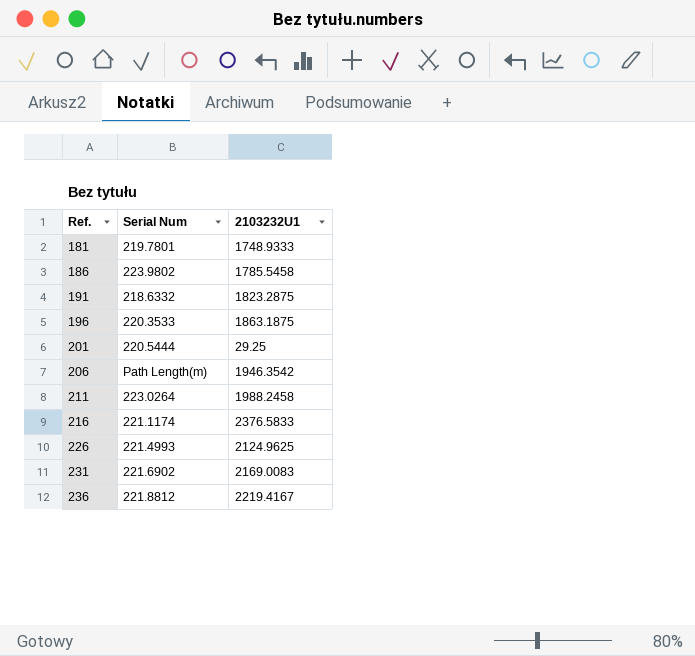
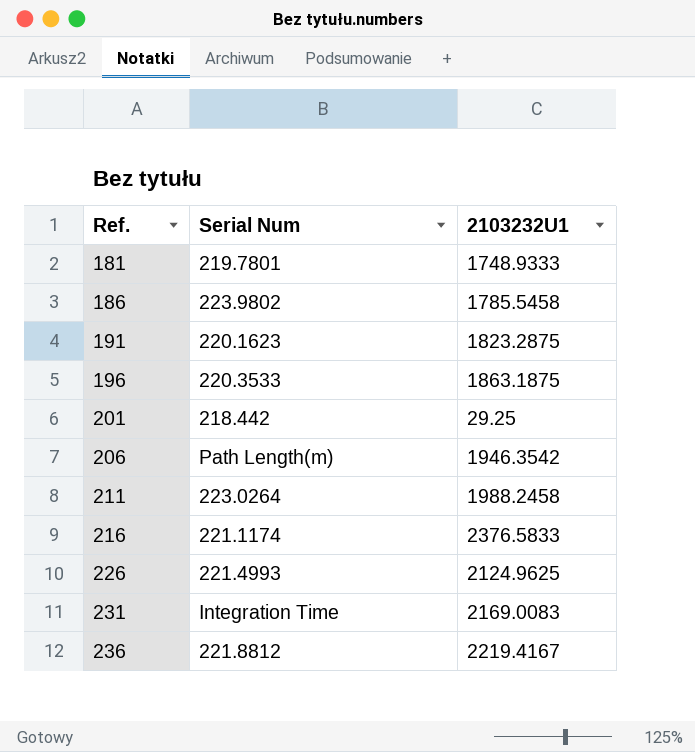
191 | Serial Num: 218.6332 -> 220.1623
201 | Serial Num: 220.5444 -> 218.442
231 | Serial Num: 221.6902 -> Integration Time

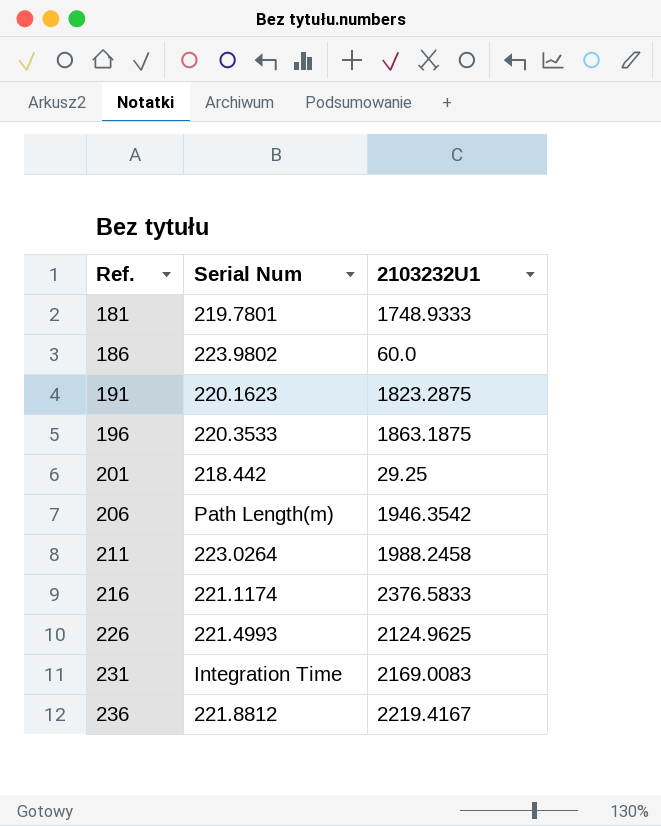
186 | 2103232U1: 1785.5458 -> 60.0

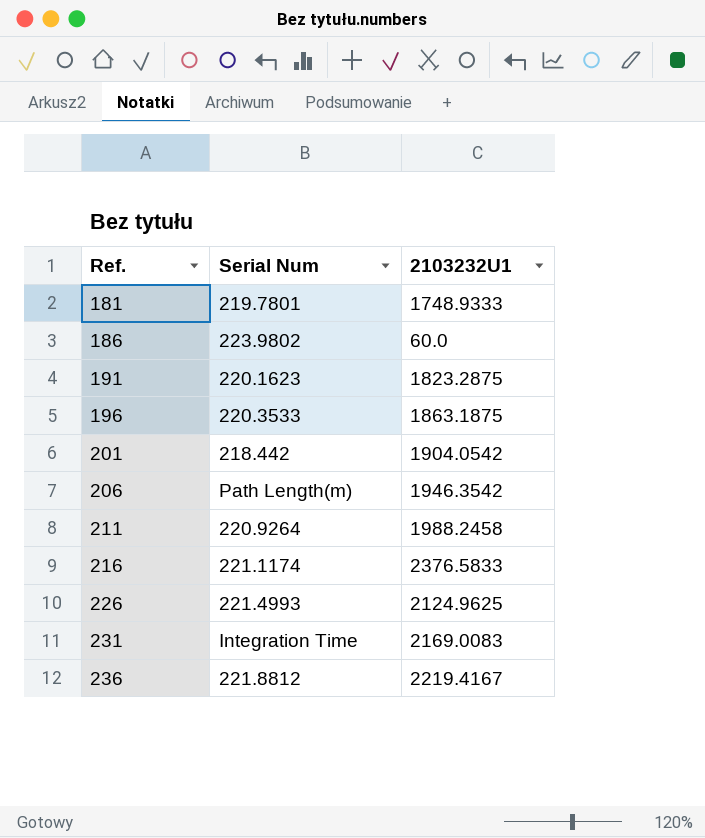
201 | 2103232U1: 29.25 -> 1904.0542
211 | Serial Num: 223.0264 -> 220.9264

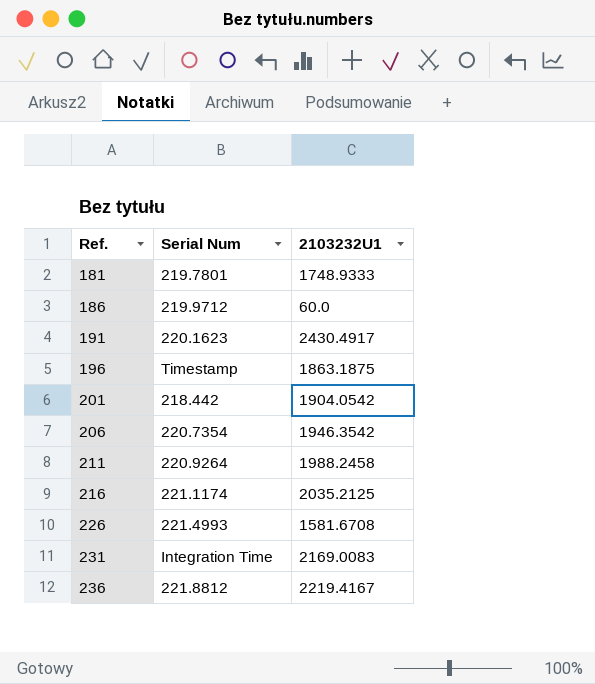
186 | Serial Num: 223.9802 -> 219.9712
191 | 2103232U1: 1823.2875 -> 2430.4917
196 | Serial Num: 220.3533 -> Timestamp
206 | Serial Num: Path Length(m) -> 220.7354
216 | 2103232U1: 2376.5833 -> 2035.2125
226 | 2103232U1: 2124.9625 -> 1581.6708

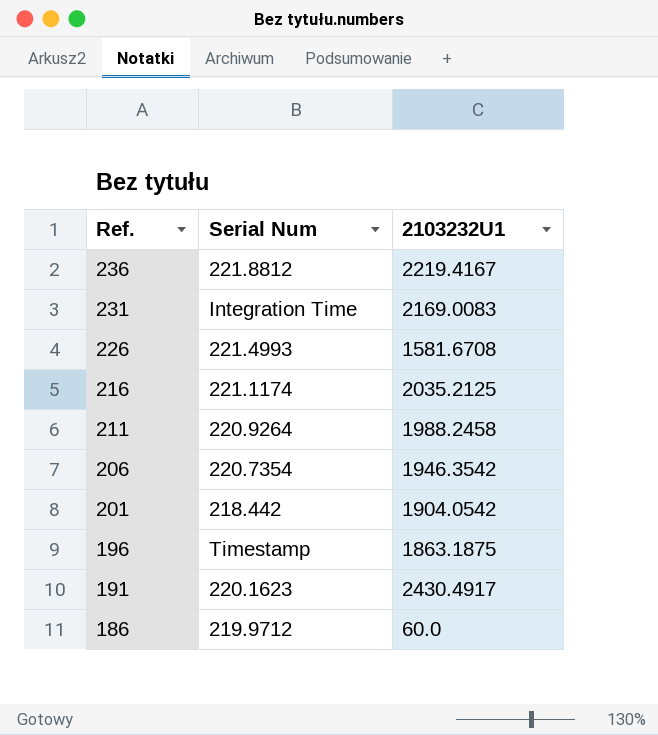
row order: Ref. ascending -> Ref. descending
row 181: 219.7801 | 1748.9333 -> none

